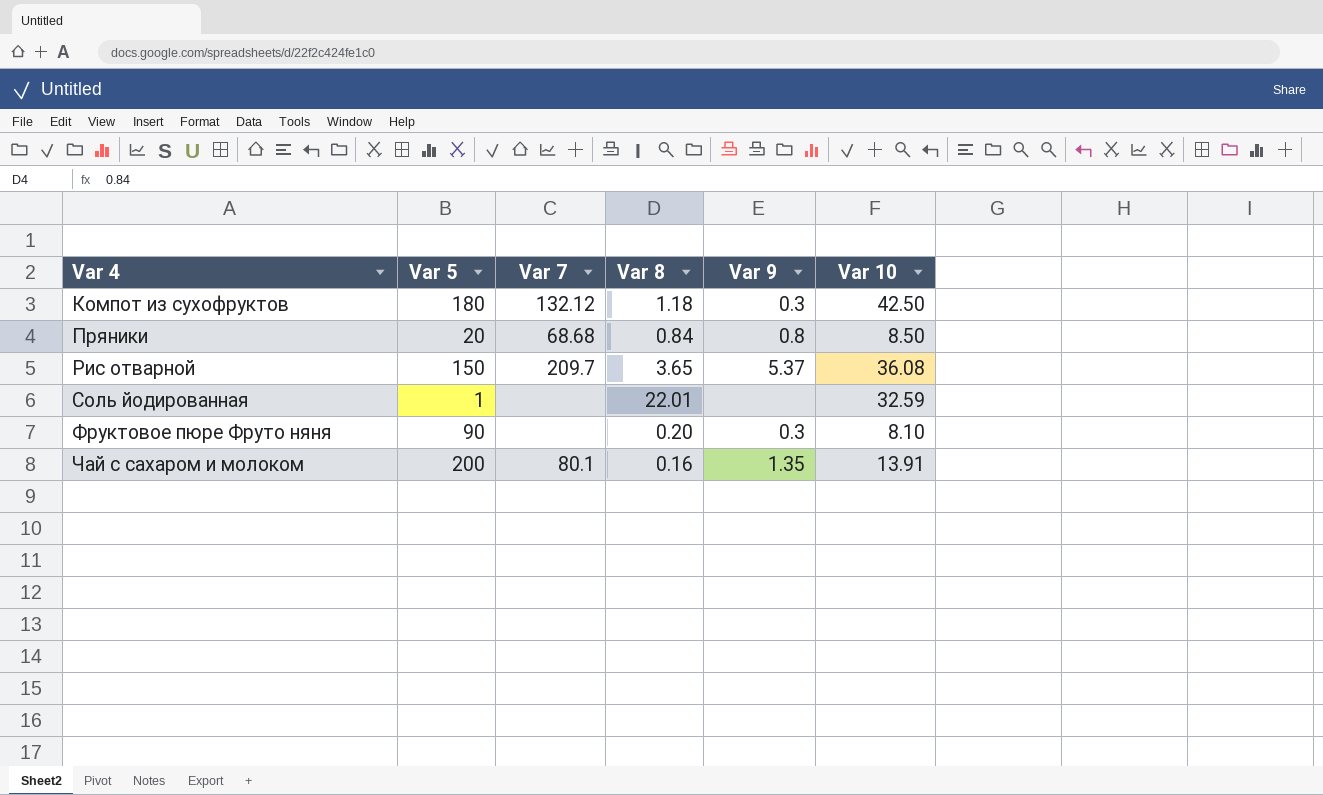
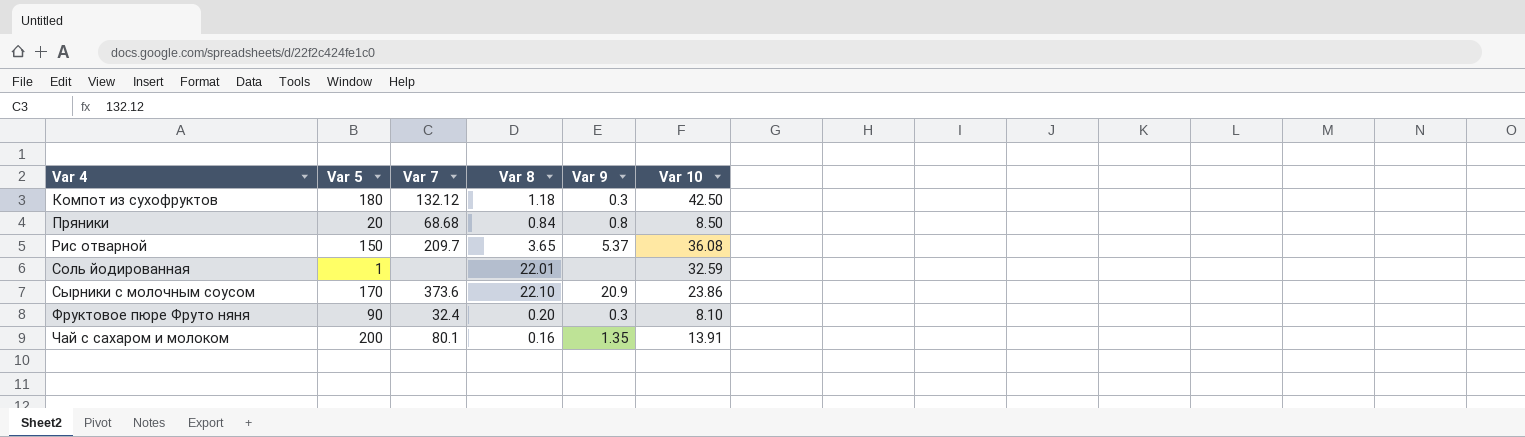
row Сырники с молочным соусом: none -> 170 | 373.6 | 22.10 | 20.9 | 23.86
Фруктовое пюре Фруто няня | Var 7: none -> 32.4

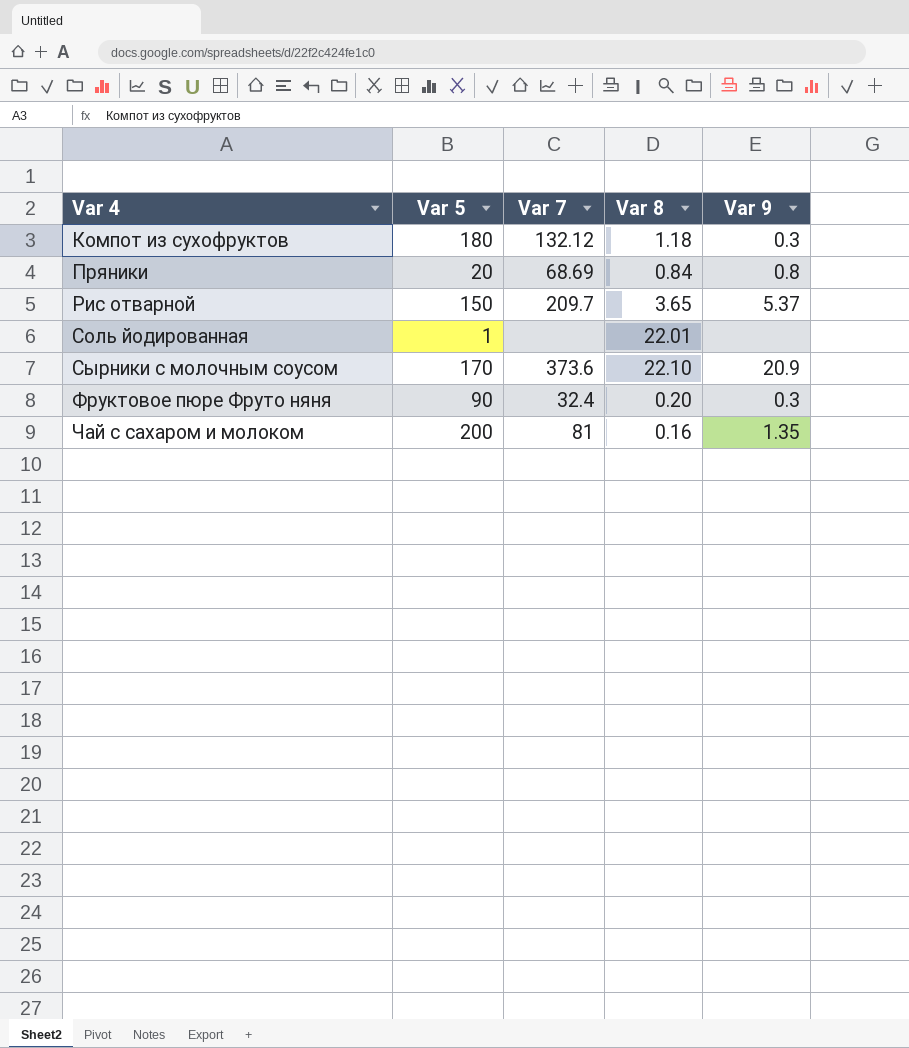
column Var 10 | position: 6 -> none
Пряники | Var 7: 68.68 -> 68.69
Чай с сахаром и молоком | Var 7: 80.1 -> 81

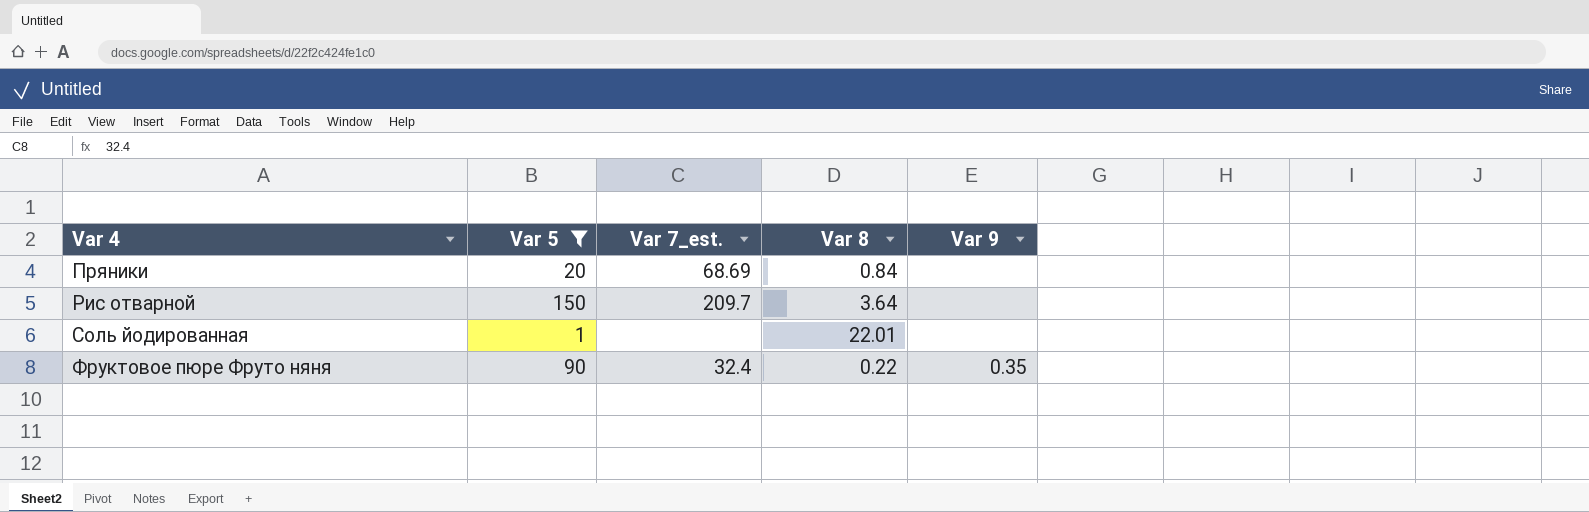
filter: none -> Var 5 <= 150
column name: Var 7 -> Var 7_est.
Пряники | Var 9: 0.8 -> none
Рис отварной | Var 8: 3.65 -> 3.64
Рис отварной | Var 9: 5.37 -> none
Фруктовое пюре Фруто няня | Var 8: 0.20 -> 0.22
Фруктовое пюре Фруто няня | Var 9: 0.3 -> 0.35

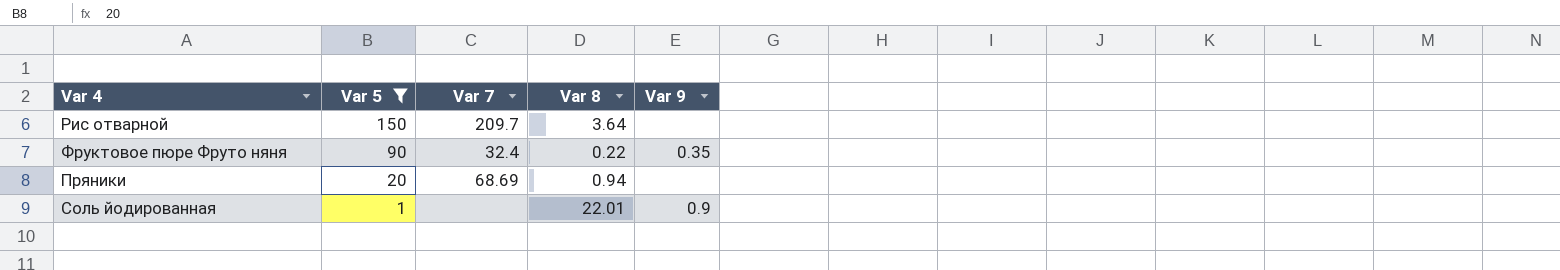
row order: Var 4 ascending -> Var 5 descending
column name: Var 7_est. -> Var 7
Пряники | Var 8: 0.84 -> 0.94
Соль йодированная | Var 9: none -> 0.9

